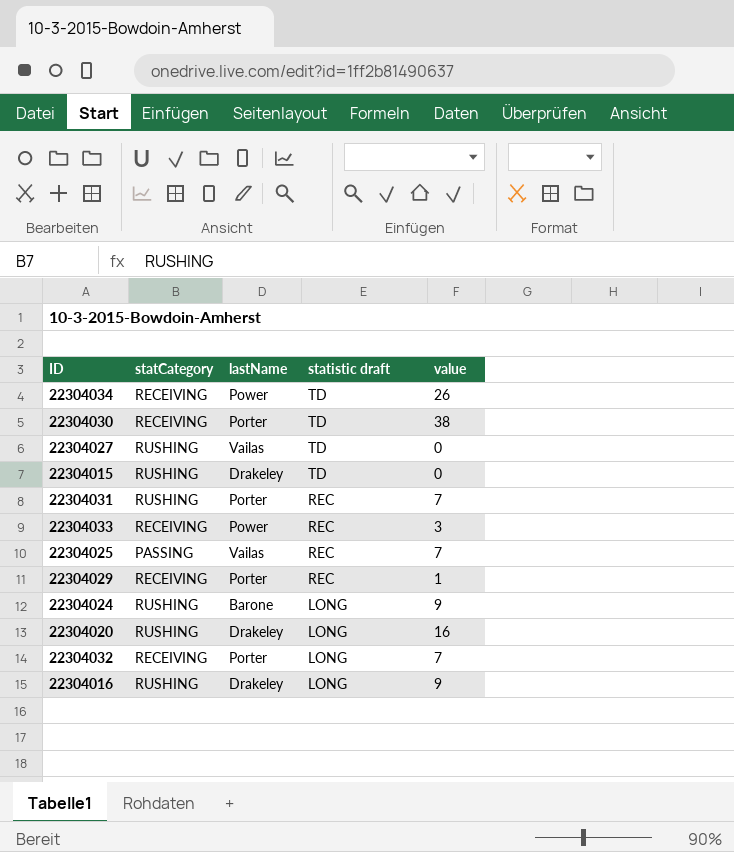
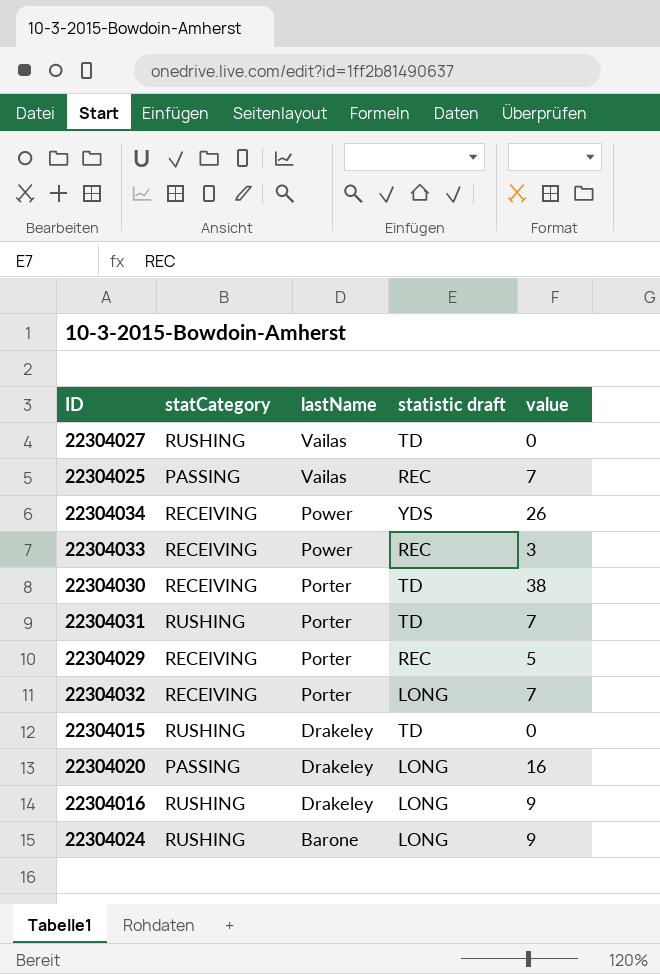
row order: statistic draft descending -> lastName descending
22304034 | statistic draft: TD -> YDS
22304031 | statistic draft: REC -> TD
22304029 | value: 1 -> 5
22304020 | statCategory: RUSHING -> PASSING

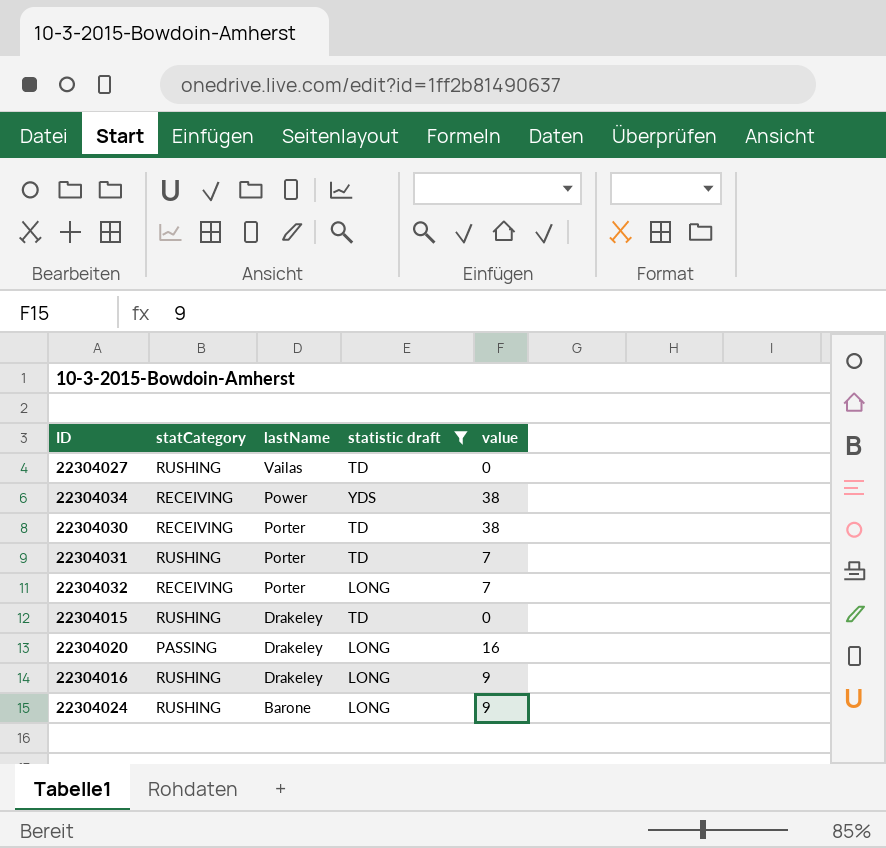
filter: none -> statistic draft != REC
22304034 | value: 26 -> 38

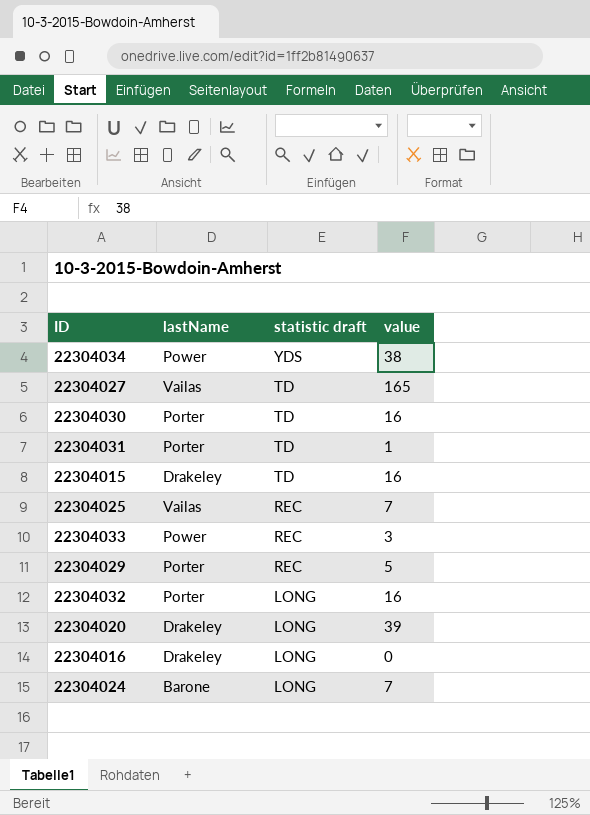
filter: statistic draft != REC -> none
row order: lastName descending -> statistic draft descending
column statCategory | position: 2 -> none
22304027 | value: 0 -> 165
22304030 | value: 38 -> 16
22304031 | value: 7 -> 1
22304015 | value: 0 -> 16
22304032 | value: 7 -> 16
22304020 | value: 16 -> 39
22304016 | value: 9 -> 0
22304024 | value: 9 -> 7

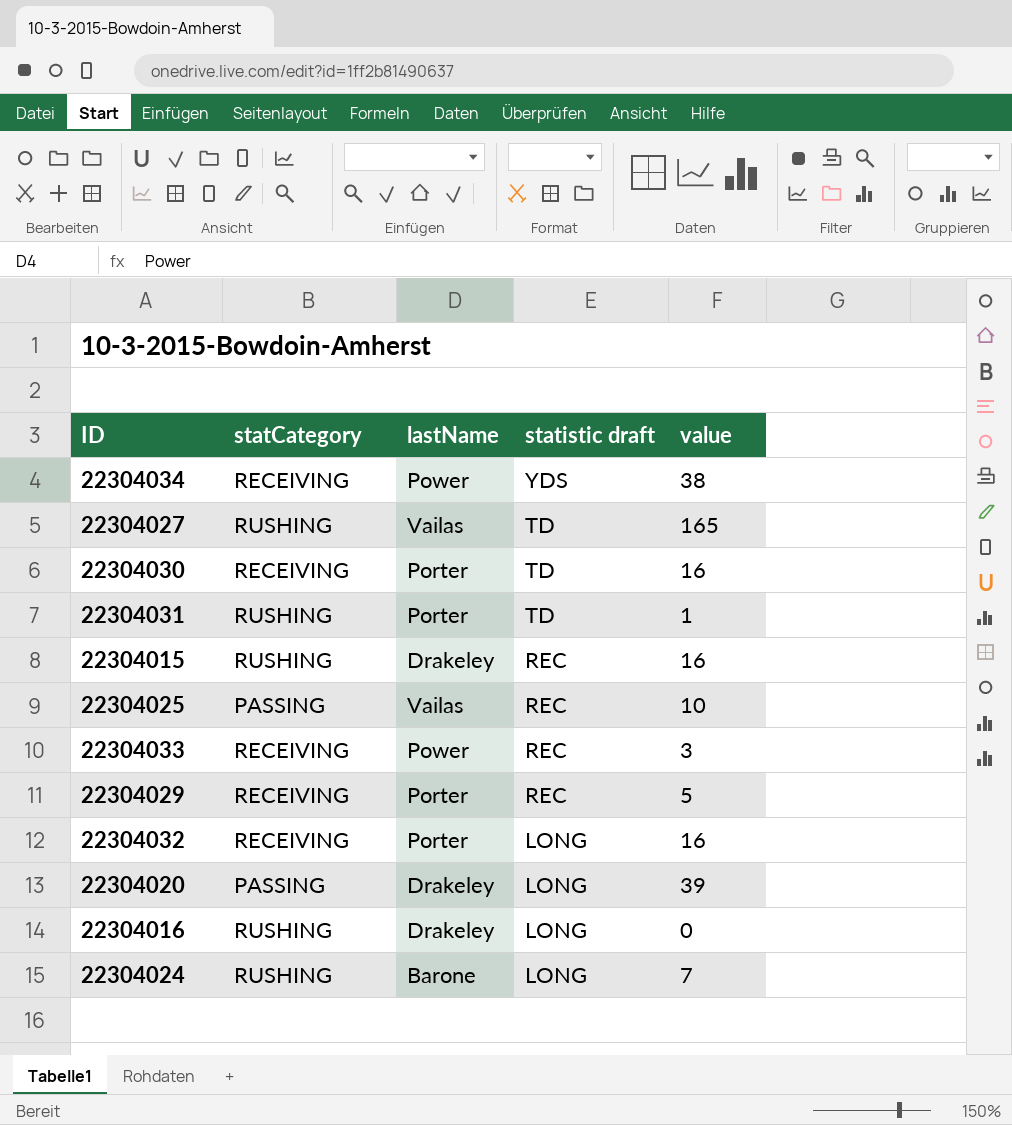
column statCategory | position: none -> 2
22304015 | statistic draft: TD -> REC
22304025 | value: 7 -> 10

